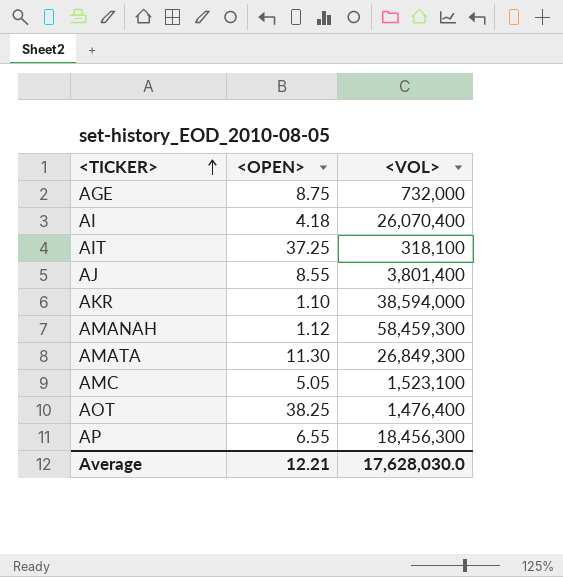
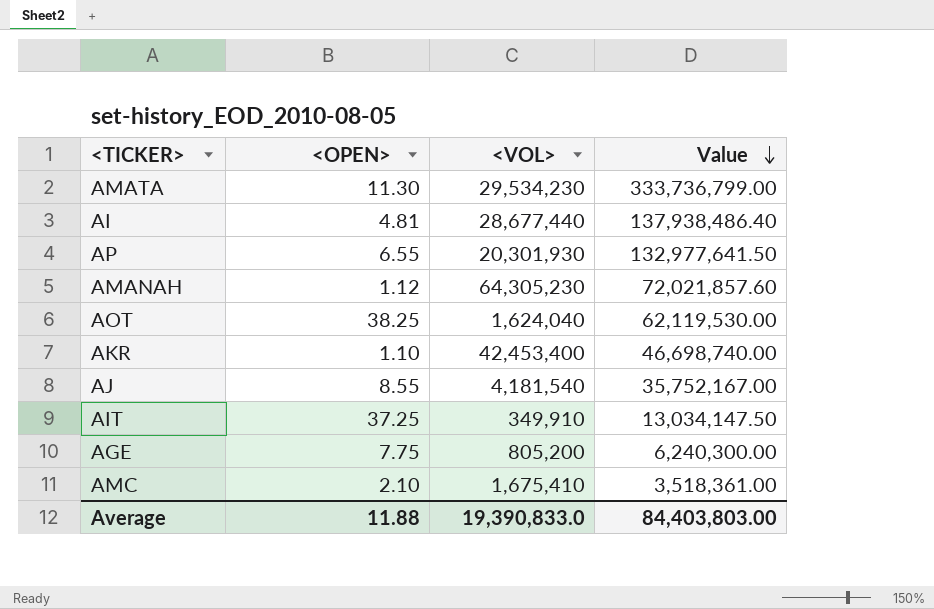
row order: <TICKER> ascending -> Value descending
column Value | formula: none -> [<OPEN>] * [<VOL>]
AMATA | <VOL>: 26,849,300 -> 29,534,230
AI | <OPEN>: 4.18 -> 4.81
AI | <VOL>: 26,070,400 -> 28,677,440
AP | <VOL>: 18,456,300 -> 20,301,930
AMANAH | <VOL>: 58,459,300 -> 64,305,230
AOT | <VOL>: 1,476,400 -> 1,624,040
AKR | <VOL>: 38,594,000 -> 42,453,400
AJ | <VOL>: 3,801,400 -> 4,181,540
AIT | <VOL>: 318,100 -> 349,910
AGE | <OPEN>: 8.75 -> 7.75
AGE | <VOL>: 732,000 -> 805,200
AMC | <OPEN>: 5.05 -> 2.10
AMC | <VOL>: 1,523,100 -> 1,675,410
Average | <OPEN>: 12.21 -> 11.88
Average | <VOL>: 17,628,030.0 -> 19,390,833.0

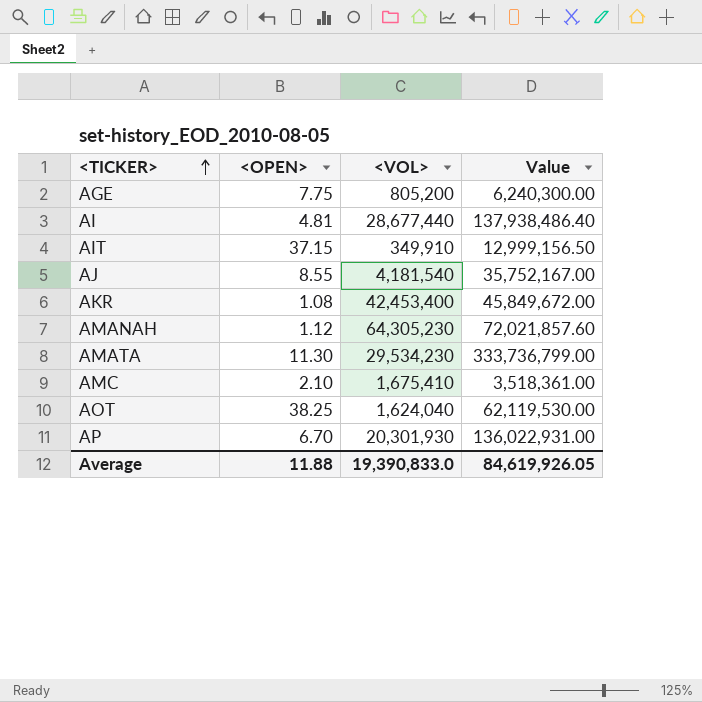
row order: Value descending -> <TICKER> ascending
AIT | <OPEN>: 37.25 -> 37.15
AIT | Value: 13,034,147.50 -> 12,999,156.50
AKR | <OPEN>: 1.10 -> 1.08
AKR | Value: 46,698,740.00 -> 45,849,672.00
AP | <OPEN>: 6.55 -> 6.70
AP | Value: 132,977,641.50 -> 136,022,931.00
Average | Value: 84,403,803.00 -> 84,619,926.05

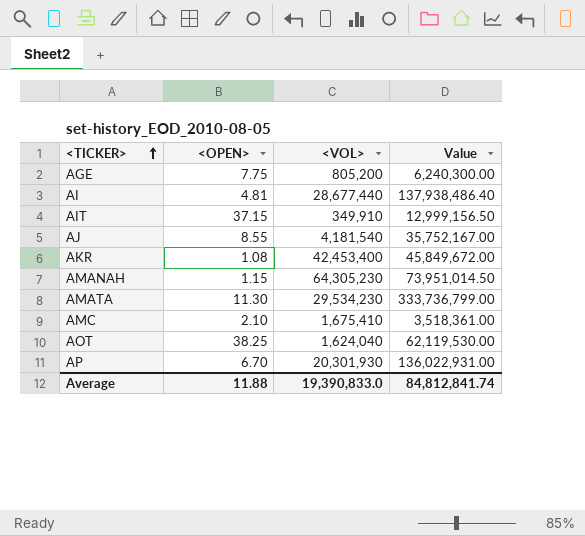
AMANAH | <OPEN>: 1.12 -> 1.15
AMANAH | Value: 72,021,857.60 -> 73,951,014.50
Average | Value: 84,619,926.05 -> 84,812,841.74

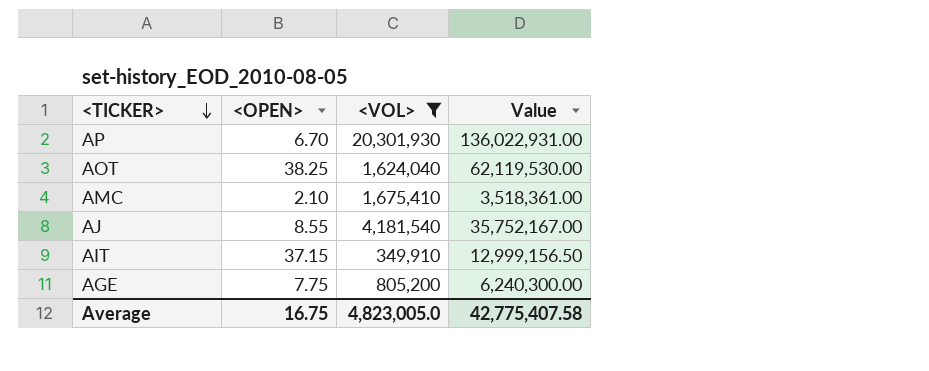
filter: none -> <VOL> <= 20,301,930
row order: <TICKER> ascending -> <TICKER> descending
Average | <OPEN>: 11.88 -> 16.75
Average | <VOL>: 19,390,833.0 -> 4,823,005.0
Average | Value: 84,812,841.74 -> 42,775,407.58

